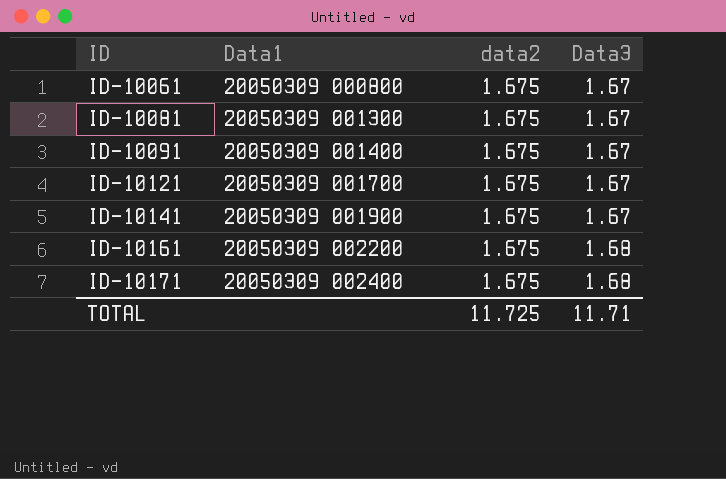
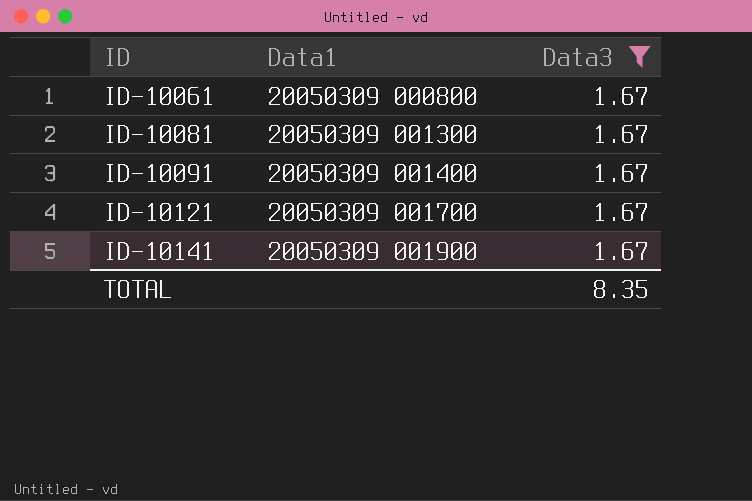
filter: none -> Data3 = 1.67
column data2 | position: 3 -> none
TOTAL | Data3: 11.71 -> 8.35

